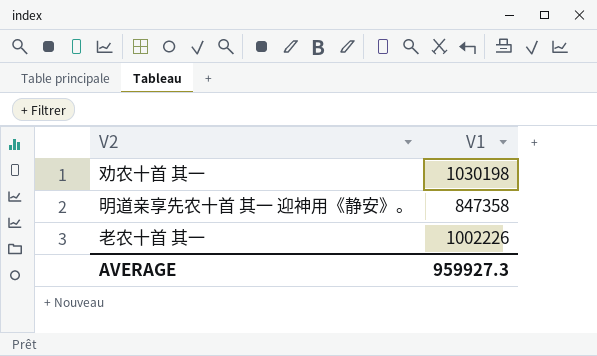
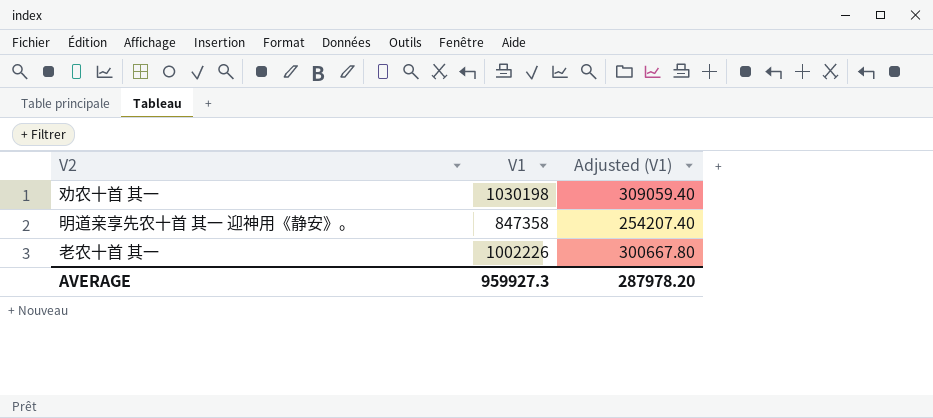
column Adjusted (V1) | formula: none -> [V1] * 0.3

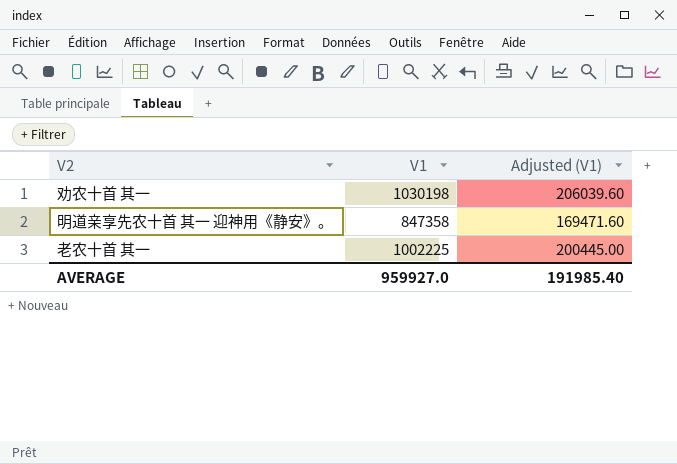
column Adjusted (V1) | formula: [V1] * 0.3 -> [V1] * 0.2
老农十首 其一 | V1: 1002226 -> 1002225
AVERAGE | V1: 959927.3 -> 959927.0
AVERAGE | Adjusted (V1): 287978.20 -> 191985.40

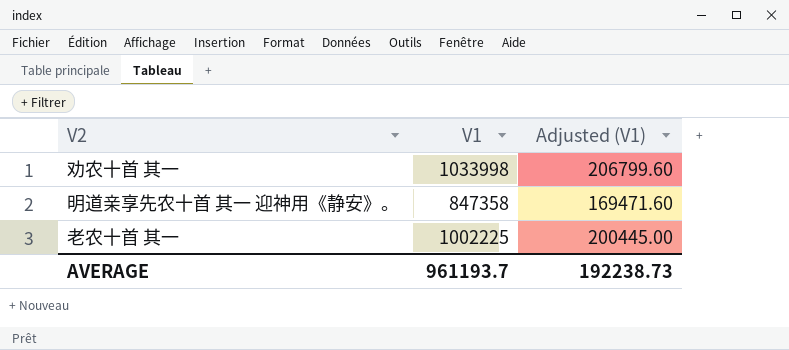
劝农十首 其一 | V1: 1030198 -> 1033998
劝农十首 其一 | Adjusted (V1): 206039.60 -> 206799.60
AVERAGE | V1: 959927.0 -> 961193.7
AVERAGE | Adjusted (V1): 191985.40 -> 192238.73

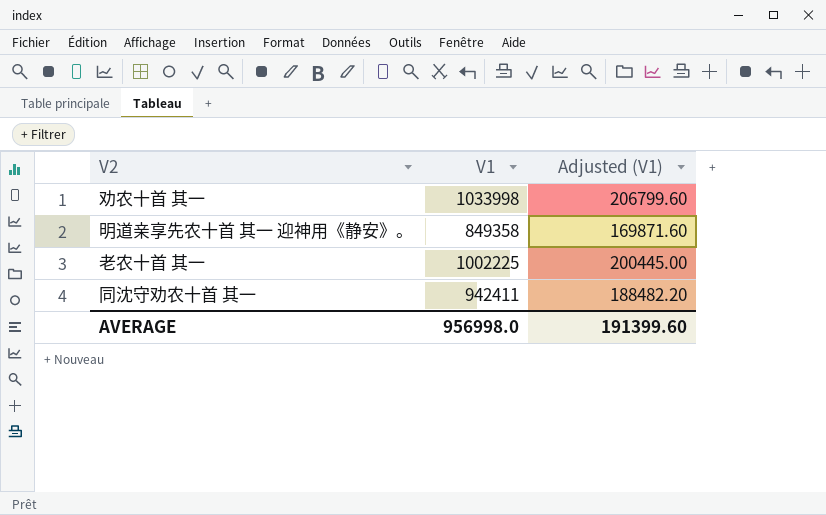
明道亲享先农十首 其一 迎神用《静安》。 | V1: 847358 -> 849358
明道亲享先农十首 其一 迎神用《静安》。 | Adjusted (V1): 169471.60 -> 169871.60
row 同沈守劝农十首 其一: none -> 942411 | 188482.20
AVERAGE | V1: 961193.7 -> 956998.0
AVERAGE | Adjusted (V1): 192238.73 -> 191399.60

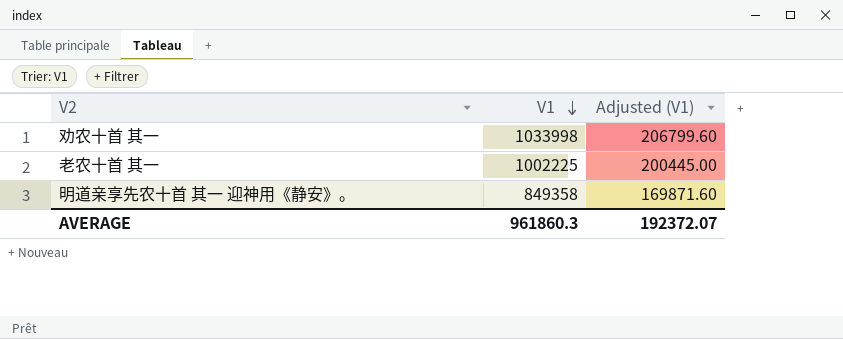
row order: none -> V1 descending
row 同沈守劝农十首 其一: 942411 | 188482.20 -> none
AVERAGE | V1: 956998.0 -> 961860.3
AVERAGE | Adjusted (V1): 191399.60 -> 192372.07

